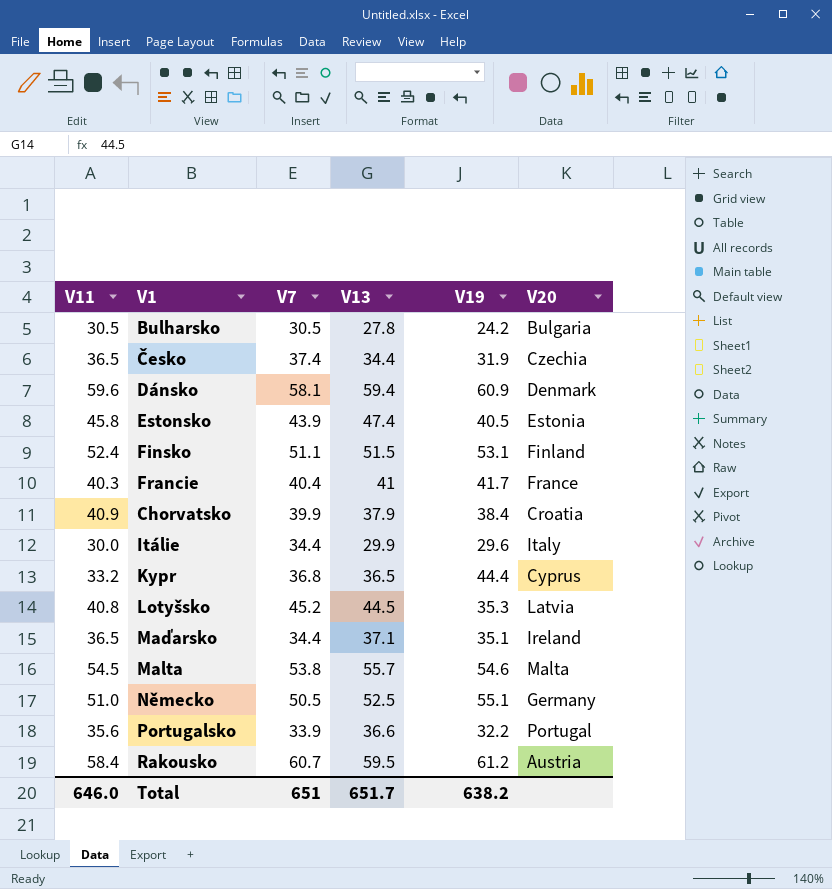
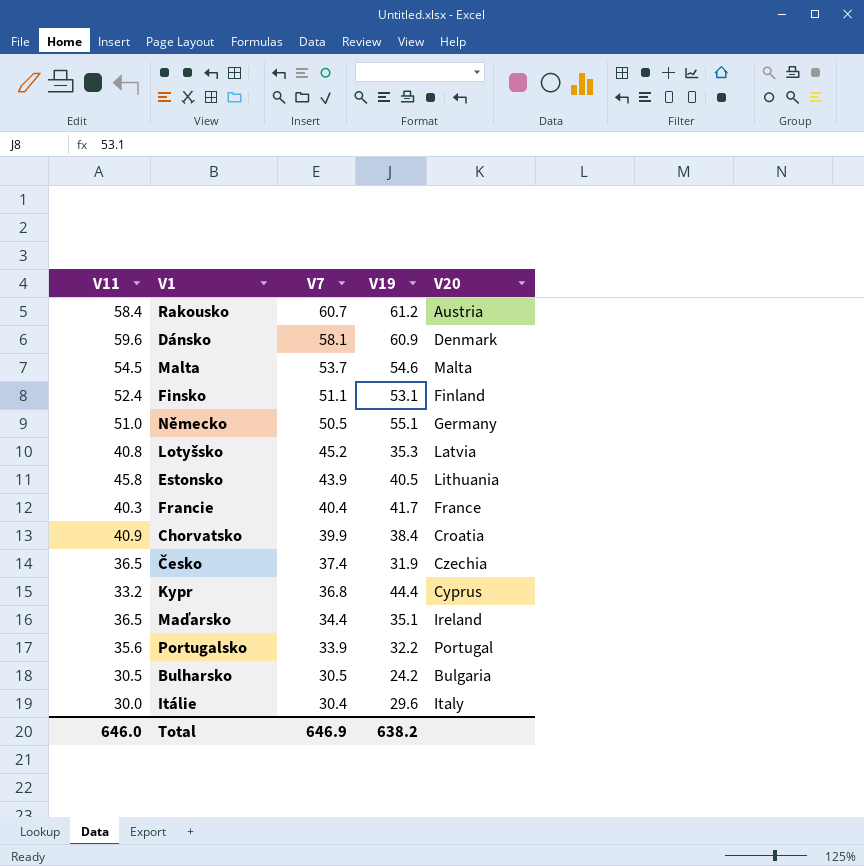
row order: none -> V7 descending
column V13 | position: 4 -> none
Malta | V7: 53.8 -> 53.7
Estonsko | V20: Estonia -> Lithuania
Itálie | V7: 34.4 -> 30.4
Total | V7: 651 -> 646.9

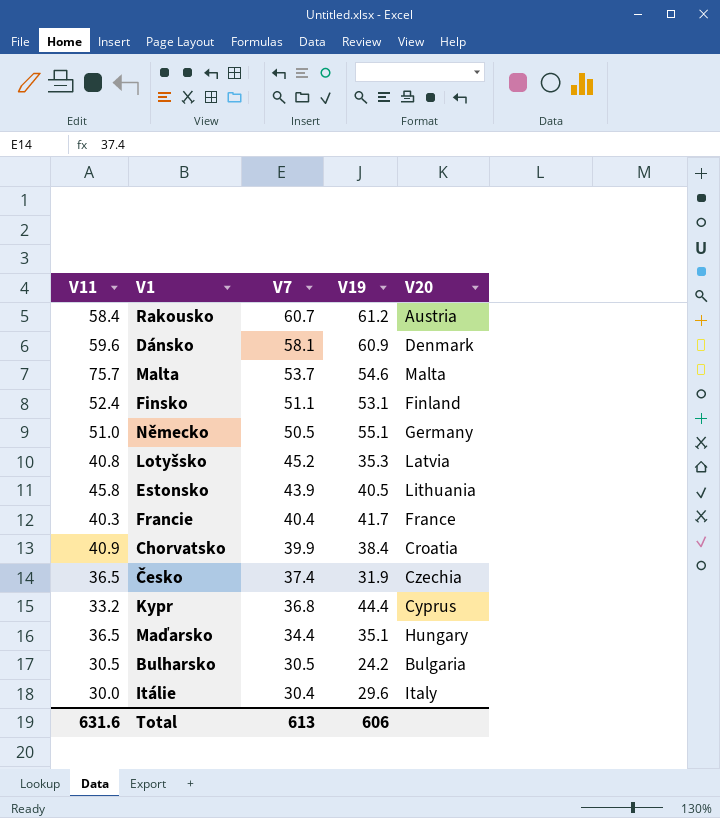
row Portugalsko: 35.6 | 33.9 | 32.2 | Portugal -> none
Malta | V11: 54.5 -> 75.7
Maďarsko | V20: Ireland -> Hungary
Total | V11: 646.0 -> 631.6
Total | V7: 646.9 -> 613
Total | V19: 638.2 -> 606

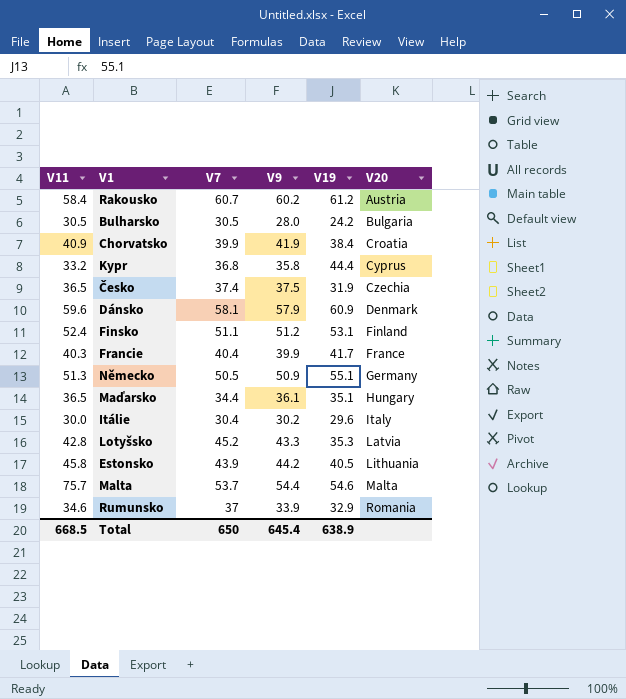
row order: V7 descending -> V20 ascending
column V9 | position: none -> 4
Německo | V11: 51.0 -> 51.3
Lotyšsko | V11: 40.8 -> 42.8
row Rumunsko: none -> 34.6 | 37 | 33.9 | 32.9 | Romania
Total | V11: 631.6 -> 668.5
Total | V7: 613 -> 650
Total | V19: 606 -> 638.9

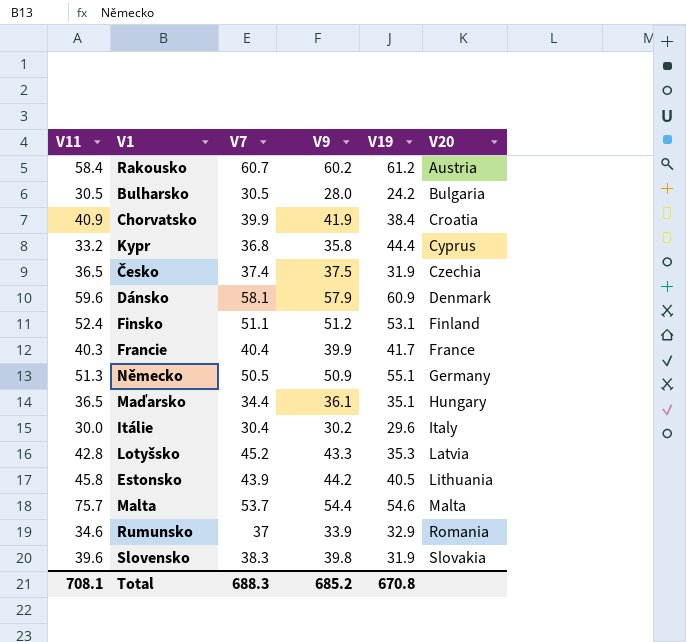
row Slovensko: none -> 39.6 | 38.3 | 39.8 | 31.9 | Slovakia
Total | V11: 668.5 -> 708.1
Total | V7: 650 -> 688.3
Total | V9: 645.4 -> 685.2
Total | V19: 638.9 -> 670.8

